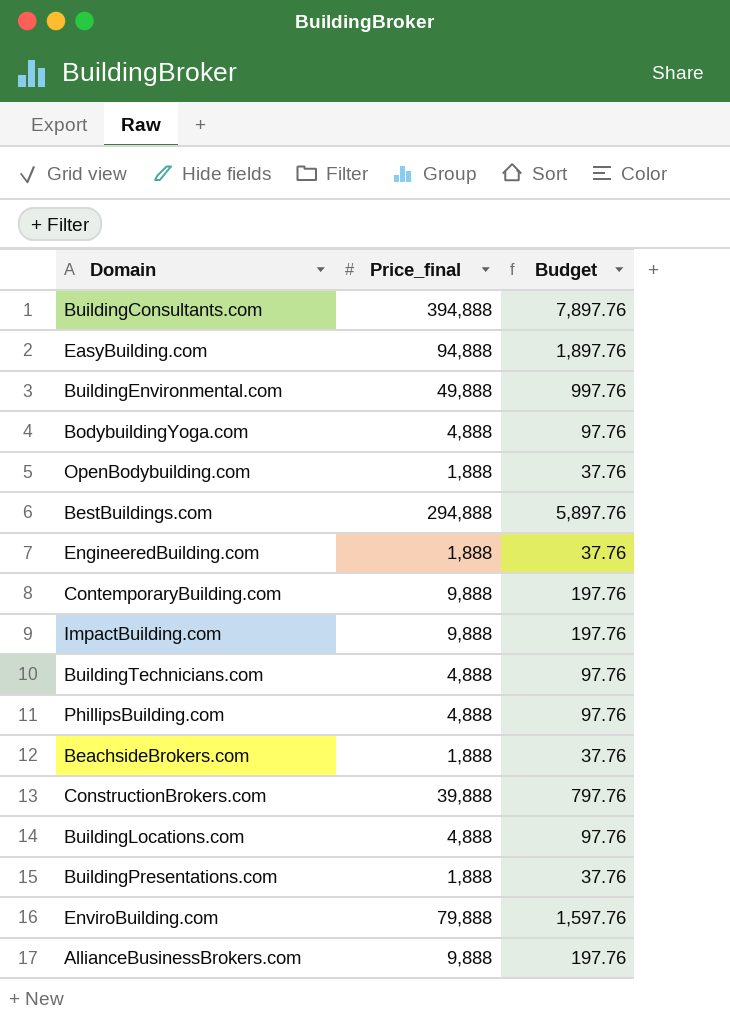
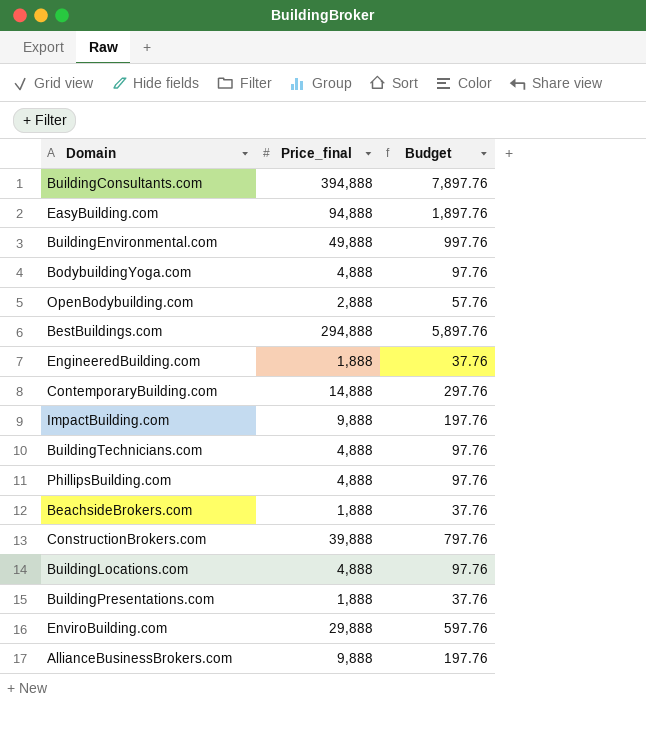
OpenBodybuilding.com | Price_final: 1,888 -> 2,888
OpenBodybuilding.com | Budget: 37.76 -> 57.76
ContemporaryBuilding.com | Price_final: 9,888 -> 14,888
ContemporaryBuilding.com | Budget: 197.76 -> 297.76
EnviroBuilding.com | Price_final: 79,888 -> 29,888
EnviroBuilding.com | Budget: 1,597.76 -> 597.76

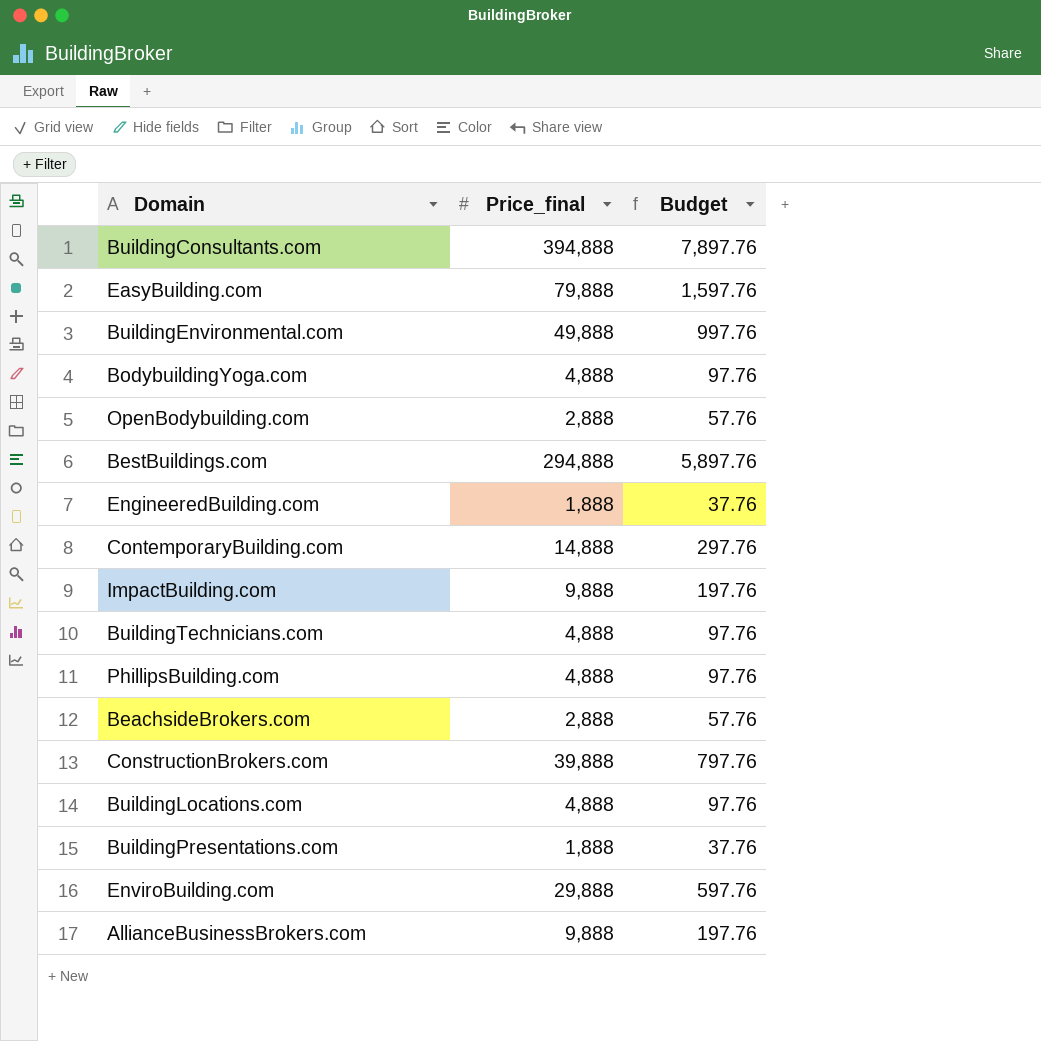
EasyBuilding.com | Price_final: 94,888 -> 79,888
EasyBuilding.com | Budget: 1,897.76 -> 1,597.76
BeachsideBrokers.com | Price_final: 1,888 -> 2,888
BeachsideBrokers.com | Budget: 37.76 -> 57.76

